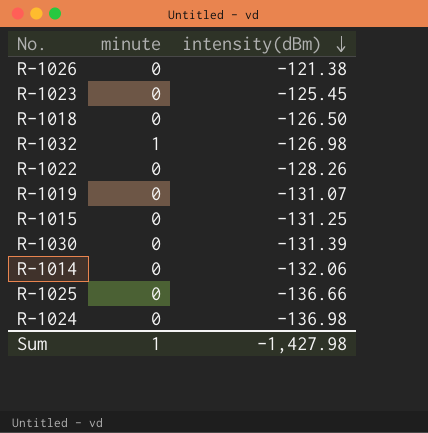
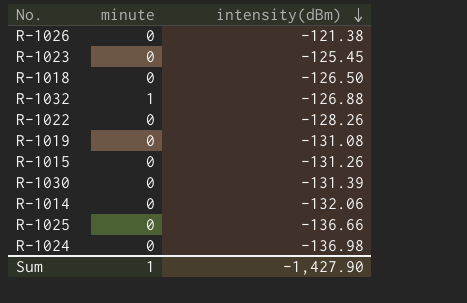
R-1032 | intensity(dBm): -126.98 -> -126.88
R-1019 | intensity(dBm): -131.07 -> -131.08
R-1015 | intensity(dBm): -131.25 -> -131.26
Sum | intensity(dBm): -1,427.98 -> -1,427.90

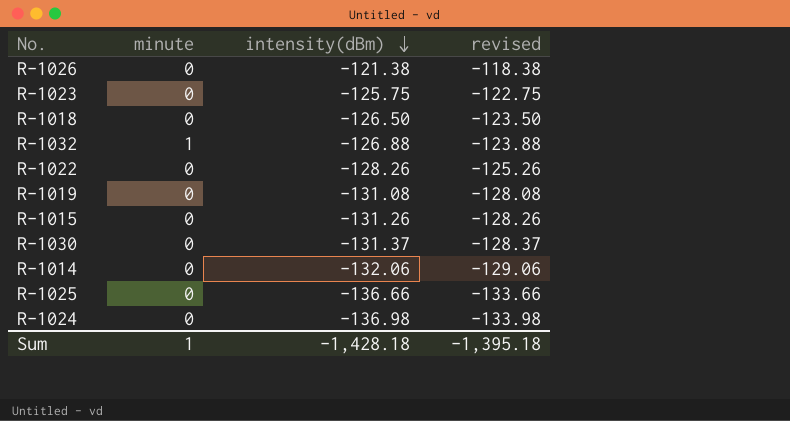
column revised | formula: none -> [intensity(dBm)] + 3
R-1023 | intensity(dBm): -125.45 -> -125.75
R-1030 | intensity(dBm): -131.39 -> -131.37
Sum | intensity(dBm): -1,427.90 -> -1,428.18

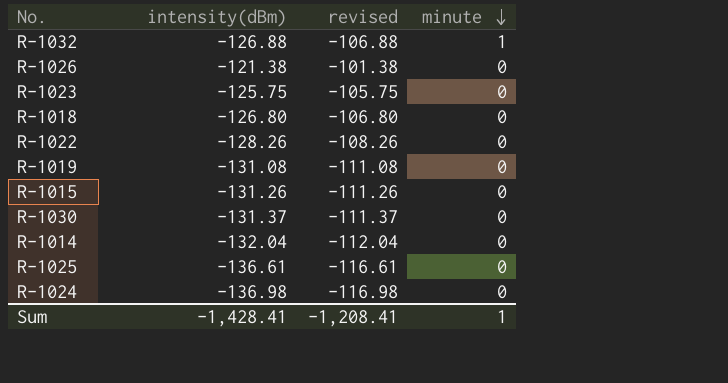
row order: intensity(dBm) descending -> minute descending
column revised | formula: [intensity(dBm)] + 3 -> [intensity(dBm)] + 20
column minute | position: 2 -> 4
R-1018 | intensity(dBm): -126.50 -> -126.80
R-1014 | intensity(dBm): -132.06 -> -132.04
R-1025 | intensity(dBm): -136.66 -> -136.61
Sum | intensity(dBm): -1,428.18 -> -1,428.41
Sum | revised: -1,395.18 -> -1,208.41

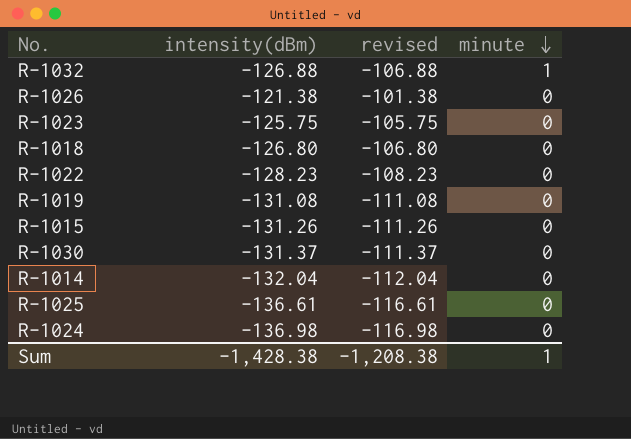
R-1022 | intensity(dBm): -128.26 -> -128.23
R-1022 | revised: -108.26 -> -108.23
Sum | intensity(dBm): -1,428.41 -> -1,428.38
Sum | revised: -1,208.41 -> -1,208.38

